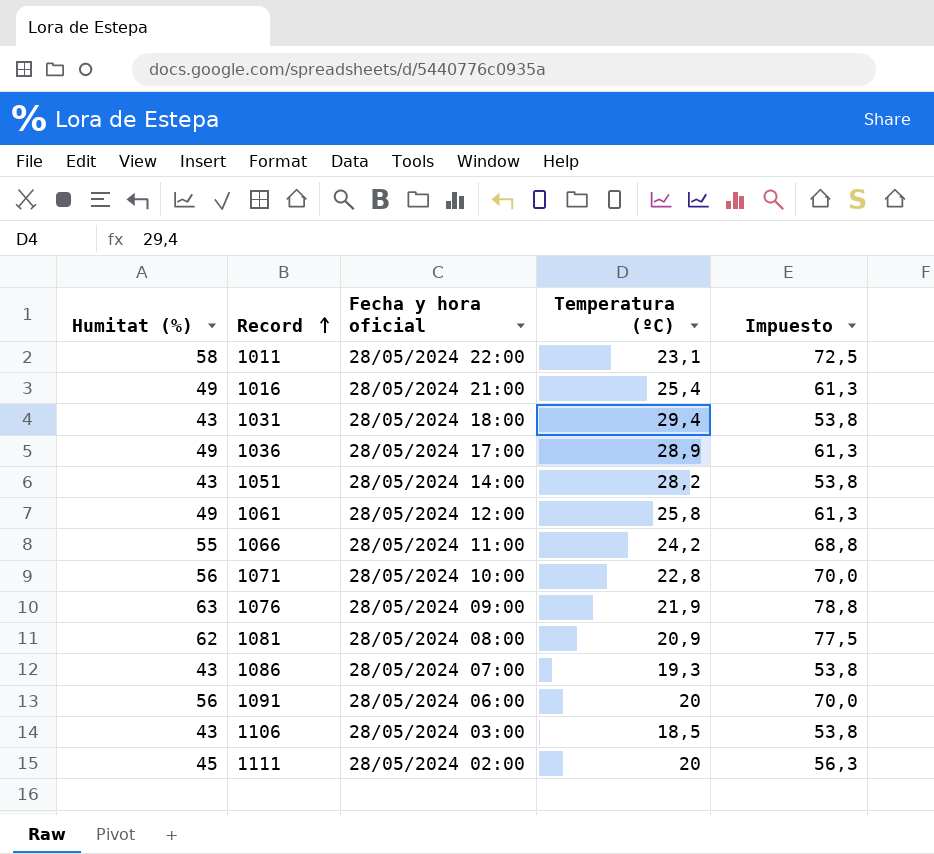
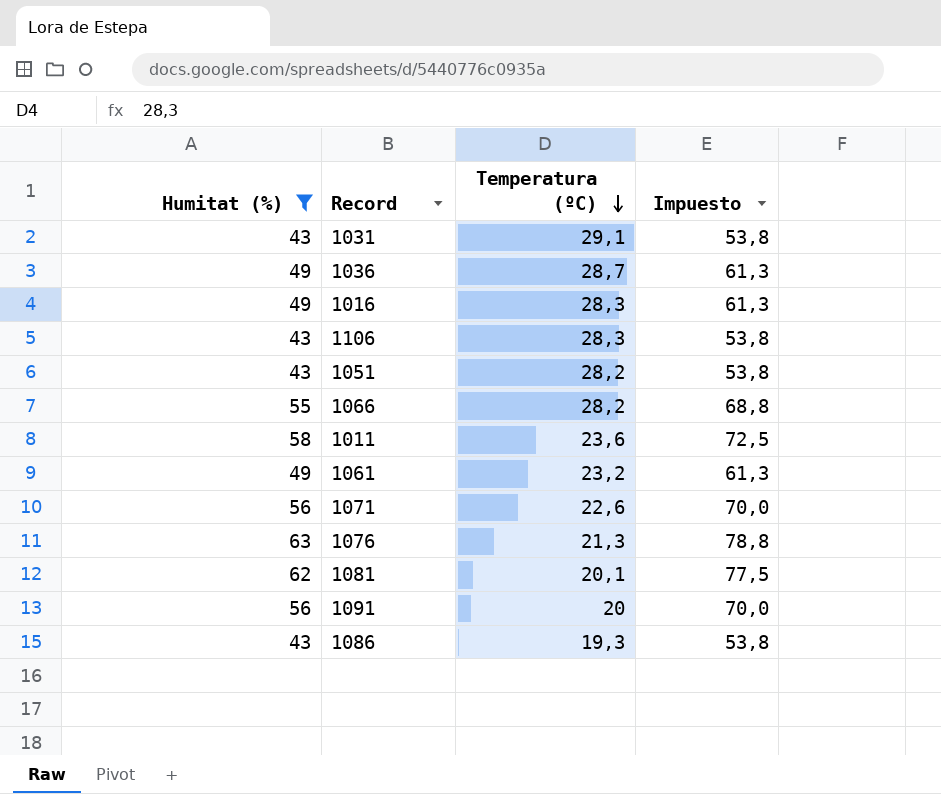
filter: none -> Humitat (%) != 45
row order: Record ascending -> Temperatura (ºC) descending
column Fecha y hora oficial | position: 3 -> none
1031 | Temperatura (ºC): 29,4 -> 29,1
1036 | Temperatura (ºC): 28,9 -> 28,7
1016 | Temperatura (ºC): 25,4 -> 28,3
1106 | Temperatura (ºC): 18,5 -> 28,3
1066 | Temperatura (ºC): 24,2 -> 28,2
1011 | Temperatura (ºC): 23,1 -> 23,6
1061 | Temperatura (ºC): 25,8 -> 23,2
1071 | Temperatura (ºC): 22,8 -> 22,6
1076 | Temperatura (ºC): 21,9 -> 21,3
1081 | Temperatura (ºC): 20,9 -> 20,1

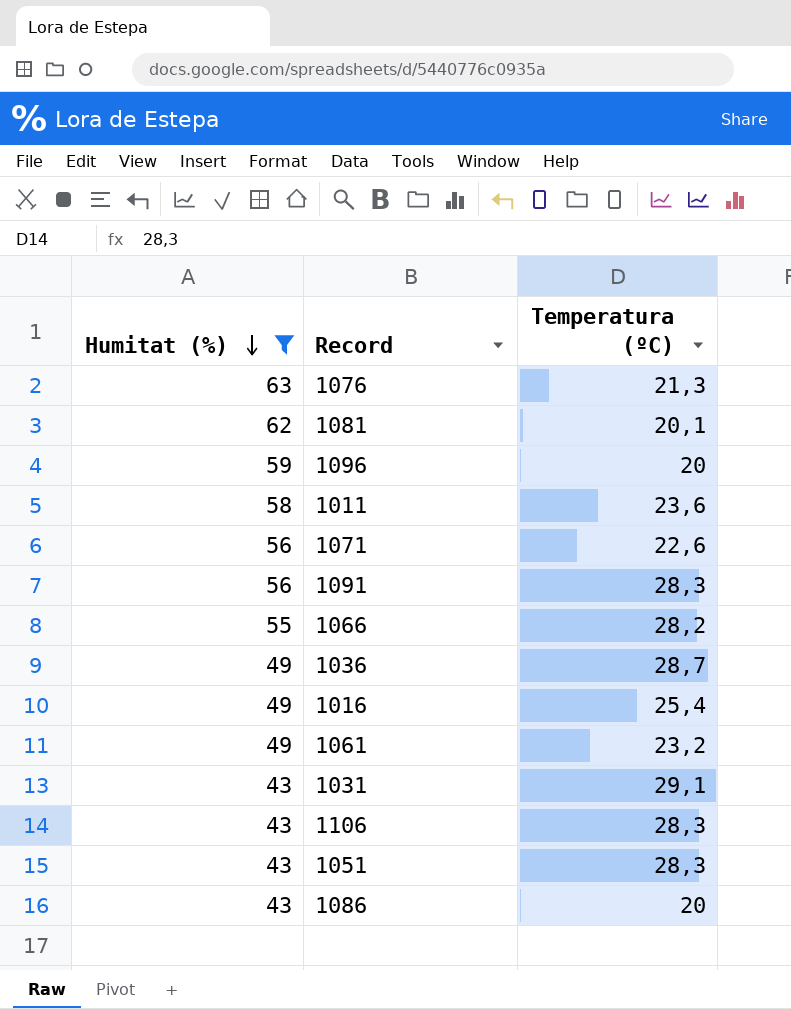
row order: Temperatura (ºC) descending -> Humitat (%) descending
column Impuesto | formula: [Humitat (%)] * 1,25 -> none
row 1096: none -> 59 | 20
1091 | Temperatura (ºC): 20 -> 28,3
1016 | Temperatura (ºC): 28,3 -> 25,4
1051 | Temperatura (ºC): 28,2 -> 28,3
1086 | Temperatura (ºC): 19,3 -> 20

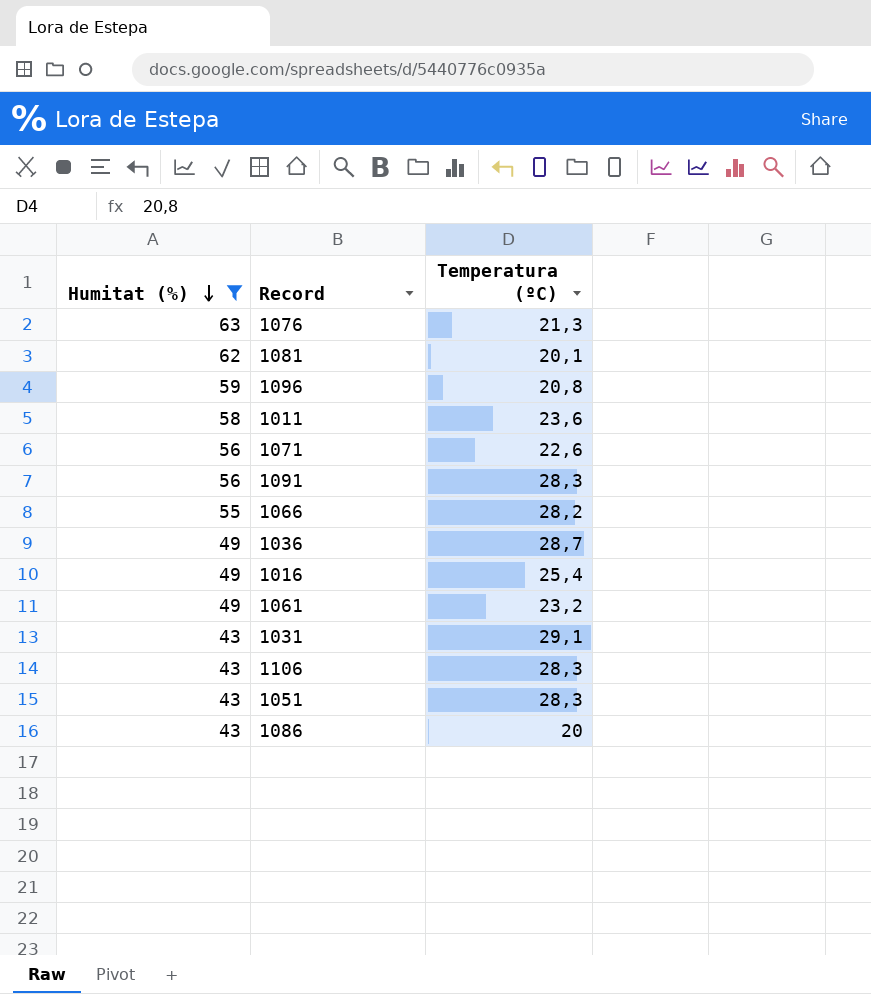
1096 | Temperatura (ºC): 20 -> 20,8

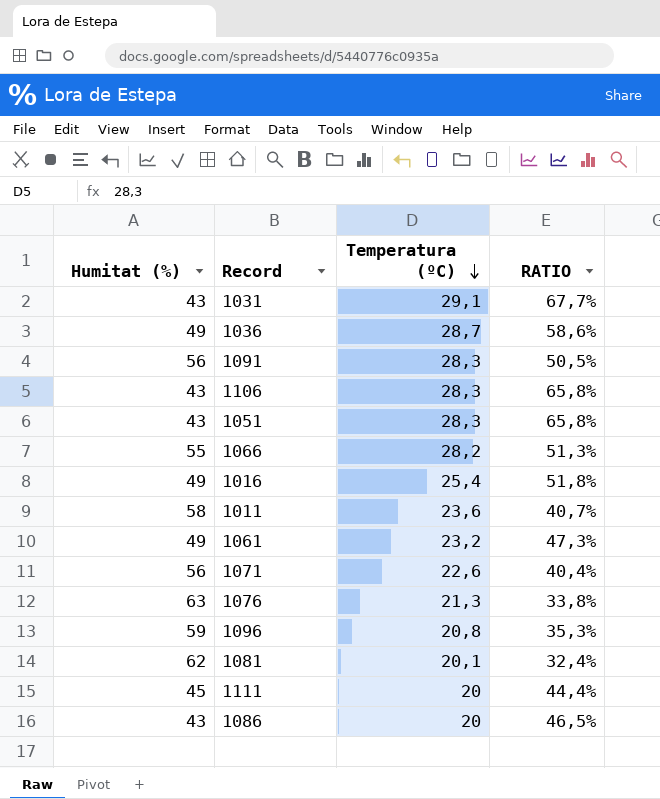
filter: Humitat (%) != 45 -> none
row order: Humitat (%) descending -> Temperatura (ºC) descending
column RATIO | formula: none -> [Temperatura (ºC)] / [Humitat (%)]

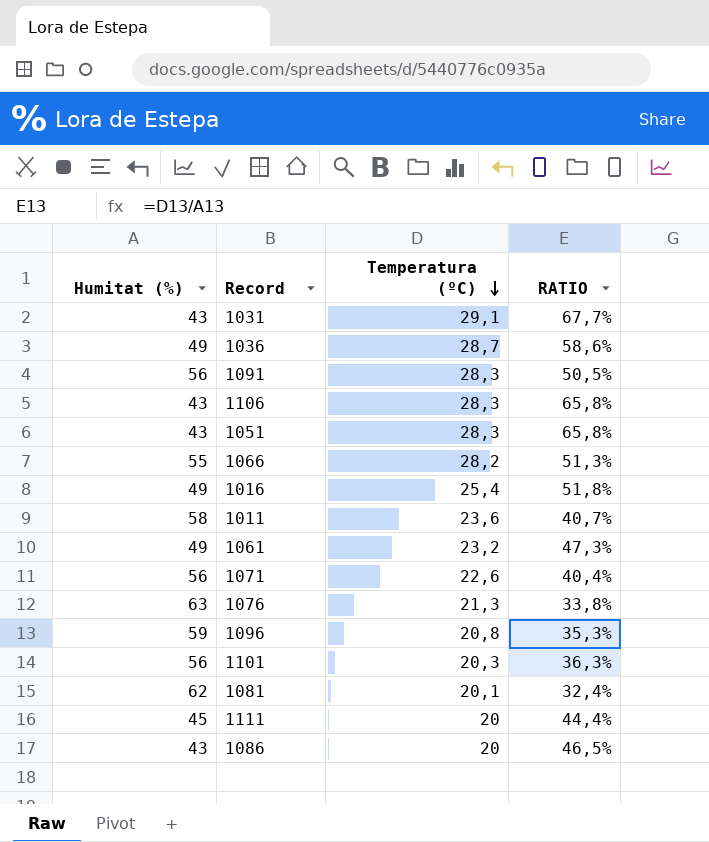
row 1101: none -> 56 | 20,3 | 36,3%

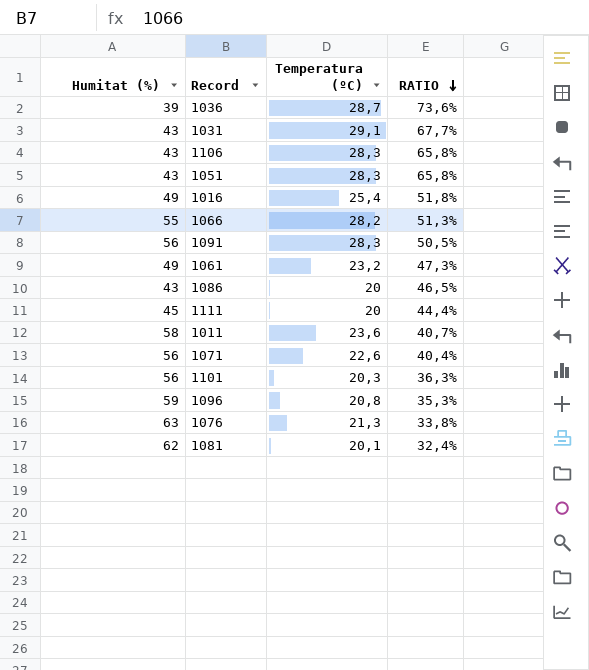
row order: Temperatura (ºC) descending -> RATIO descending
1036 | Humitat (%): 49 -> 39
1036 | RATIO: 58,6% -> 73,6%

